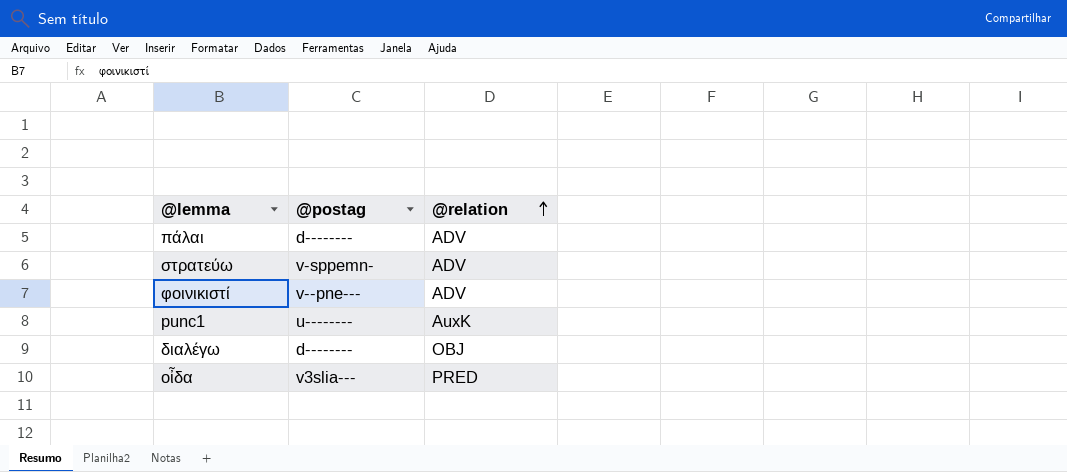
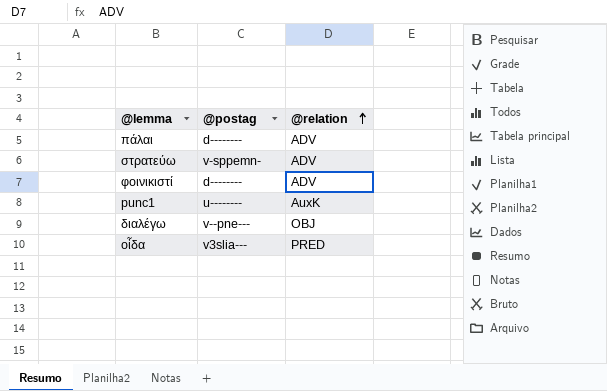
φοινικιστί | @postag: v--pne--- -> d--------
διαλέγω | @postag: d-------- -> v--pne---

